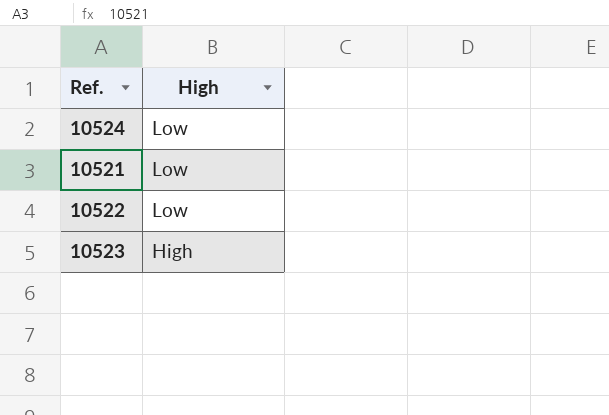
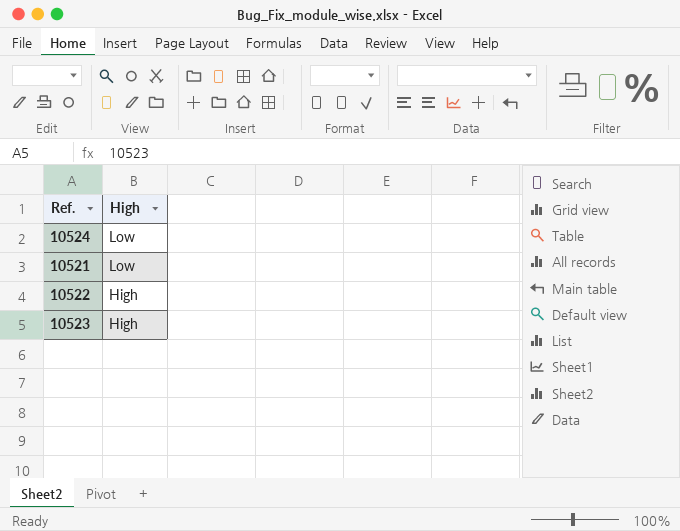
10522 | High: Low -> High

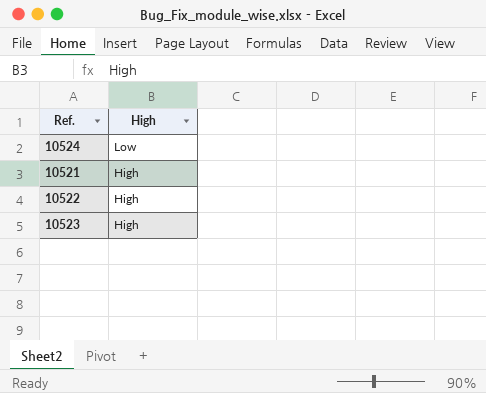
10521 | High: Low -> High

